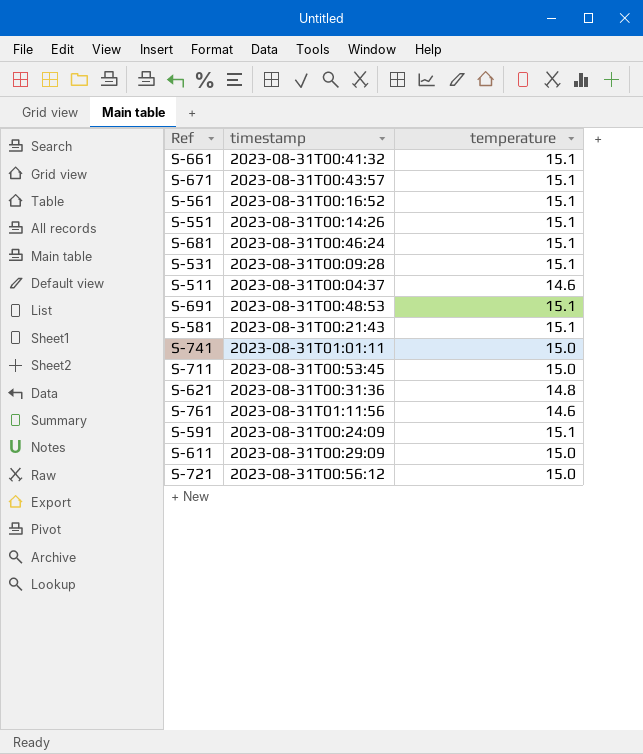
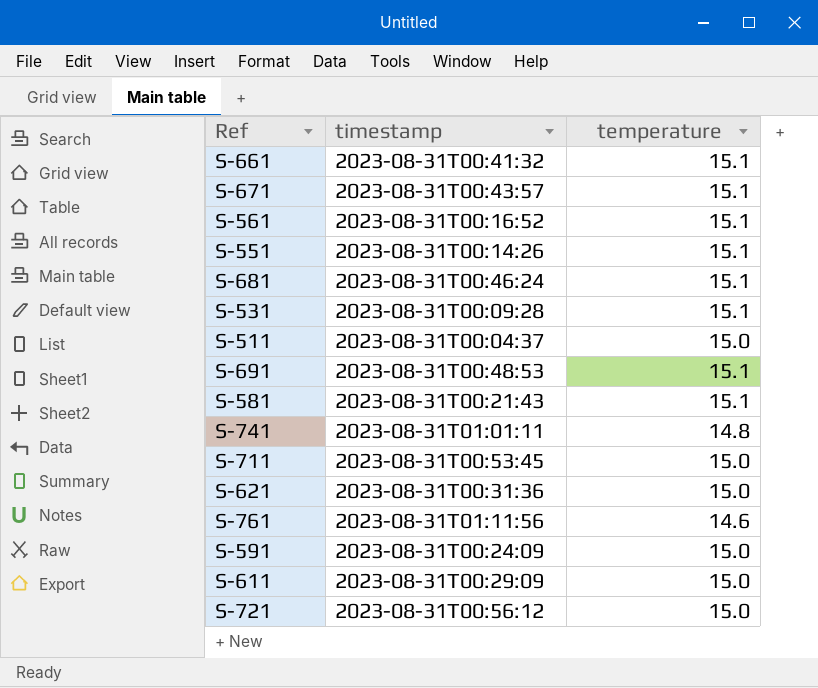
S-511 | temperature: 14.6 -> 15.0
S-741 | temperature: 15.0 -> 14.8
S-621 | temperature: 14.8 -> 15.0
S-591 | temperature: 15.1 -> 15.0

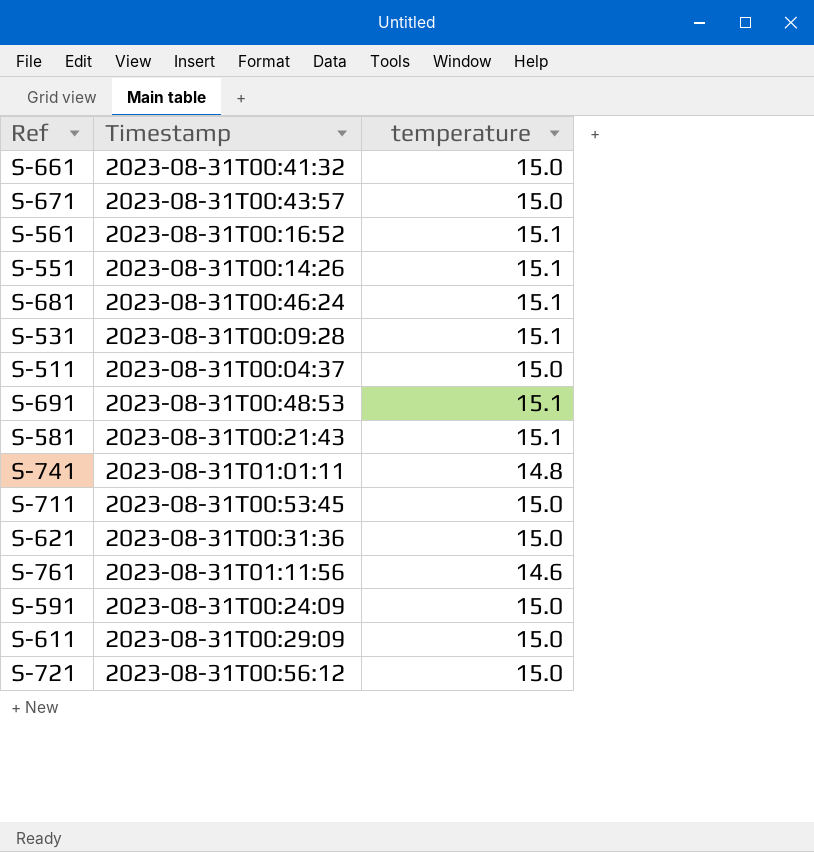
column name: timestamp -> Timestamp
S-661 | temperature: 15.1 -> 15.0
S-671 | temperature: 15.1 -> 15.0

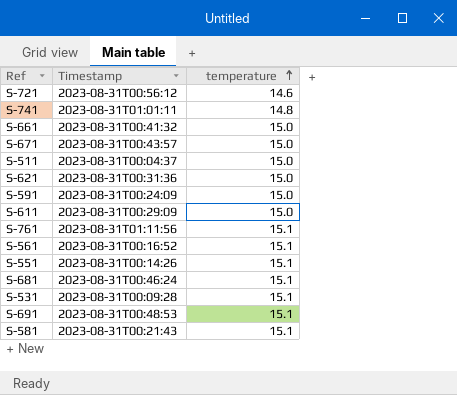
row order: none -> temperature ascending
row S-711: 2023-08-31T00:53:45 | 15.0 -> none
S-721 | temperature: 15.0 -> 14.6
S-761 | temperature: 14.6 -> 15.1

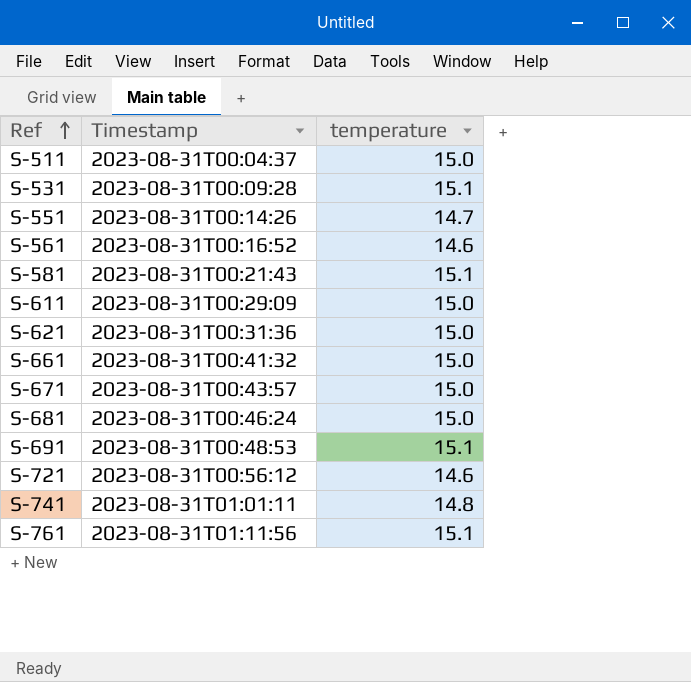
row order: temperature ascending -> Ref ascending
row S-591: 2023-08-31T00:24:09 | 15.0 -> none
S-551 | temperature: 15.1 -> 14.7
S-561 | temperature: 15.1 -> 14.6
S-681 | temperature: 15.1 -> 15.0

